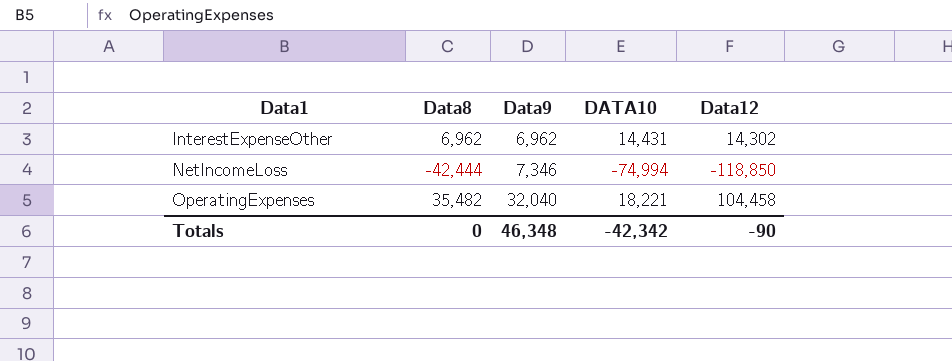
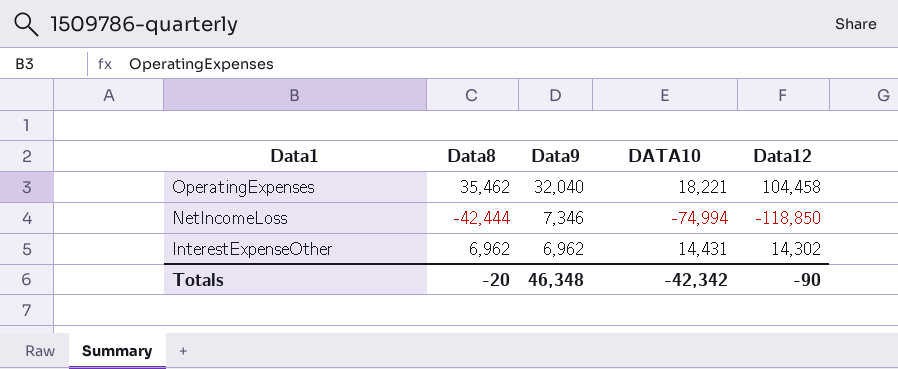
row order: Data1 ascending -> Data1 descending
OperatingExpenses | Data8: 35,482 -> 35,462
Totals | Data8: 0 -> -20

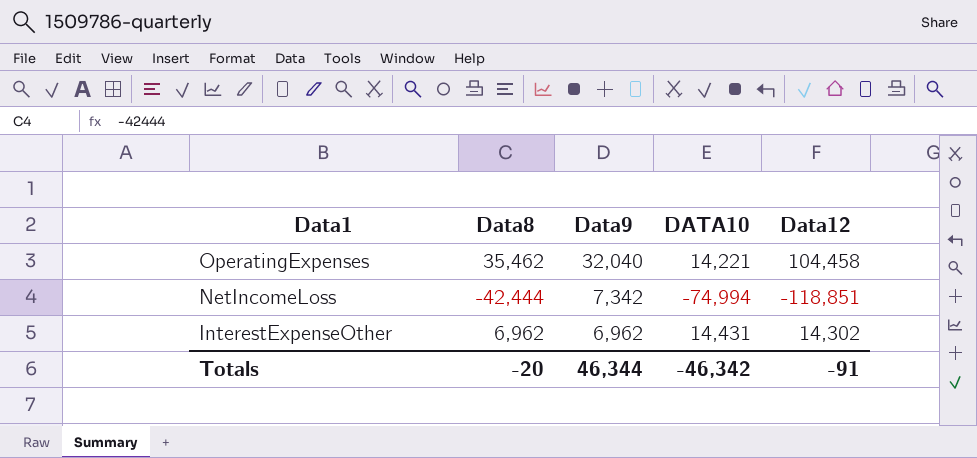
OperatingExpenses | DATA10: 18,221 -> 14,221
NetIncomeLoss | Data9: 7,346 -> 7,342
NetIncomeLoss | Data12: -118,850 -> -118,851
Totals | Data9: 46,348 -> 46,344
Totals | DATA10: -42,342 -> -46,342
Totals | Data12: -90 -> -91

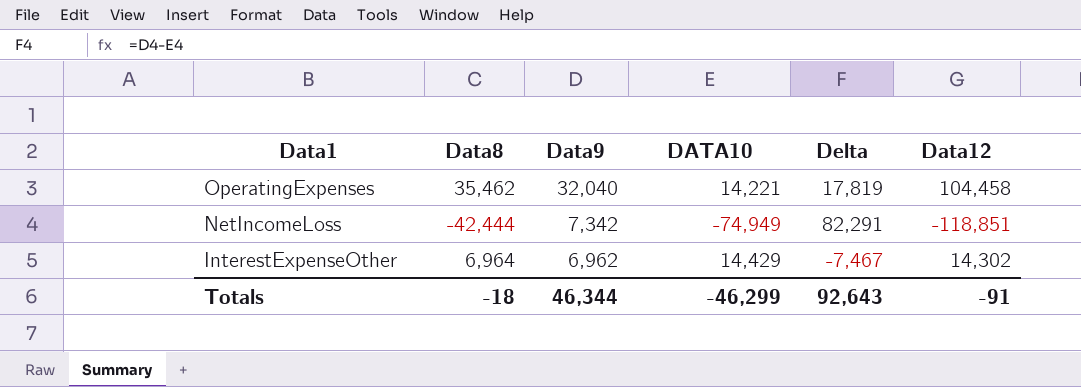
column Delta | formula: none -> [Data9] - [DATA10]
NetIncomeLoss | DATA10: -74,994 -> -74,949
InterestExpenseOther | Data8: 6,962 -> 6,964
InterestExpenseOther | DATA10: 14,431 -> 14,429
Totals | Data8: -20 -> -18
Totals | DATA10: -46,342 -> -46,299

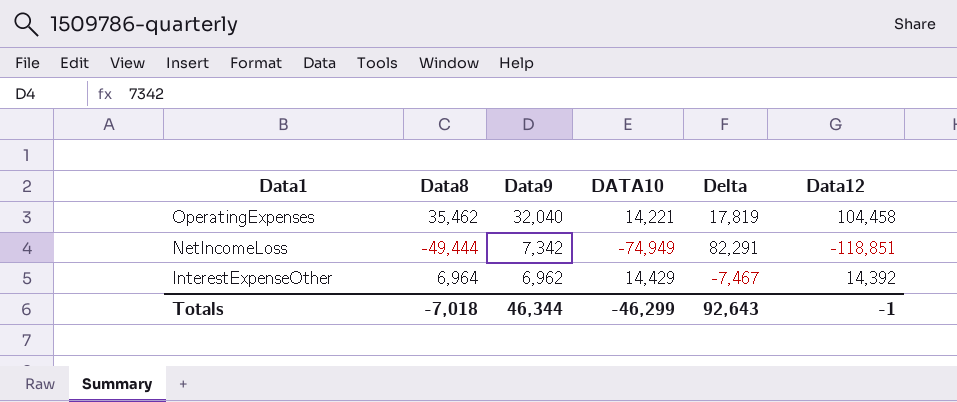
NetIncomeLoss | Data8: -42,444 -> -49,444
InterestExpenseOther | Data12: 14,302 -> 14,392
Totals | Data8: -18 -> -7,018
Totals | Data12: -91 -> -1

